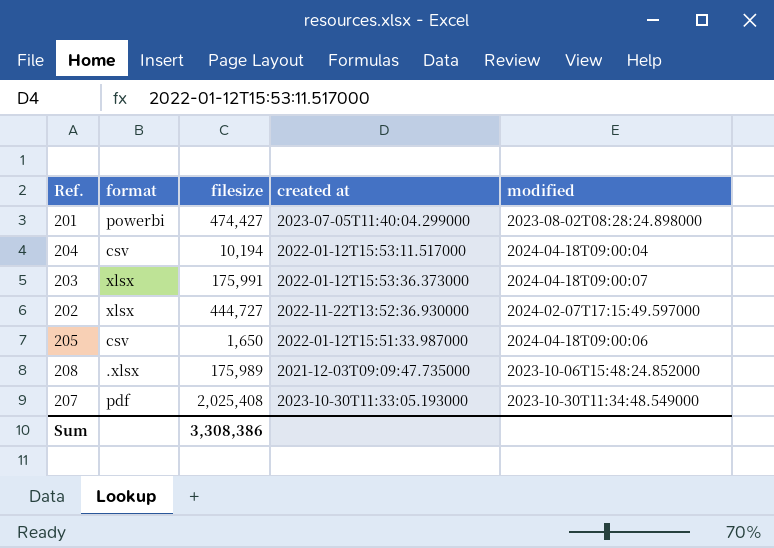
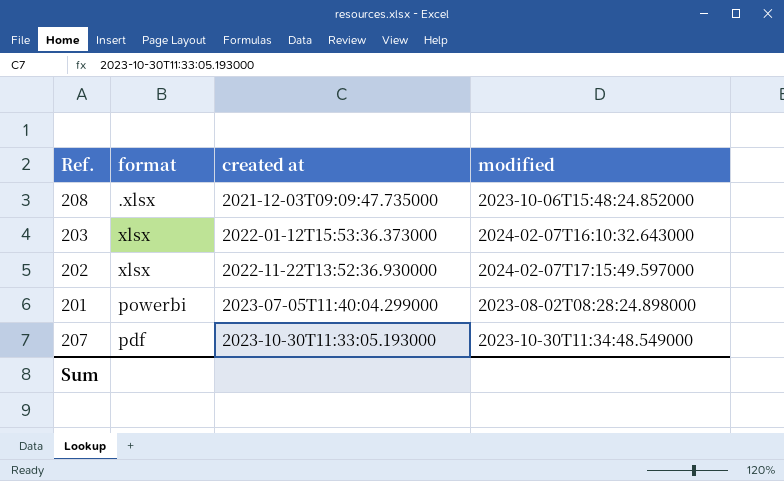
row order: none -> created at ascending
column filesize | position: 3 -> none
row 204: csv | 10,194 | 2022-01-12T15:53:11.517000 | 2024-04-18T09:00:04 -> none
row 205: csv | 1,650 | 2022-01-12T15:51:33.987000 | 2024-04-18T09:00:06 -> none
203 | modified: 2024-04-18T09:00:07 -> 2024-02-07T16:10:32.643000

